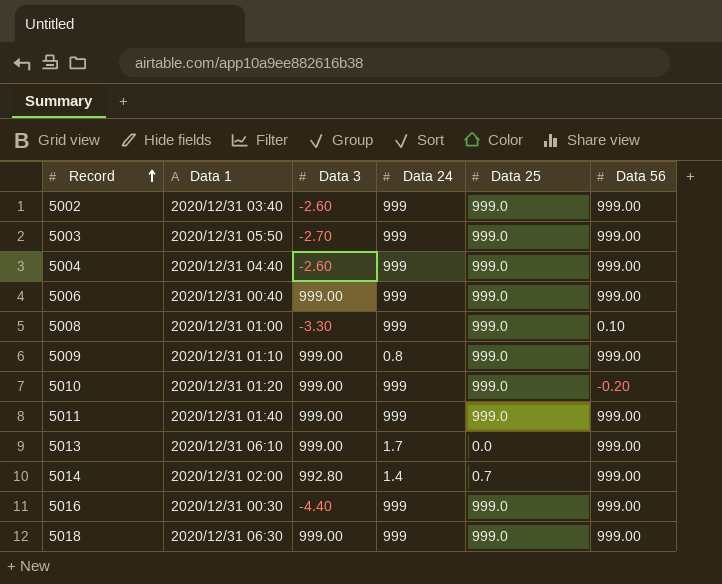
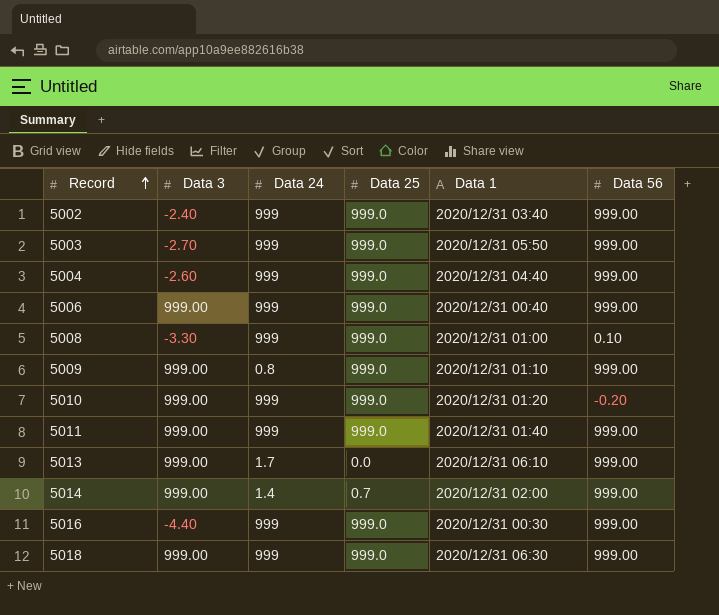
column Data 1 | position: 2 -> 5
5002 | Data 3: -2.60 -> -2.40
5014 | Data 3: 992.80 -> 999.00

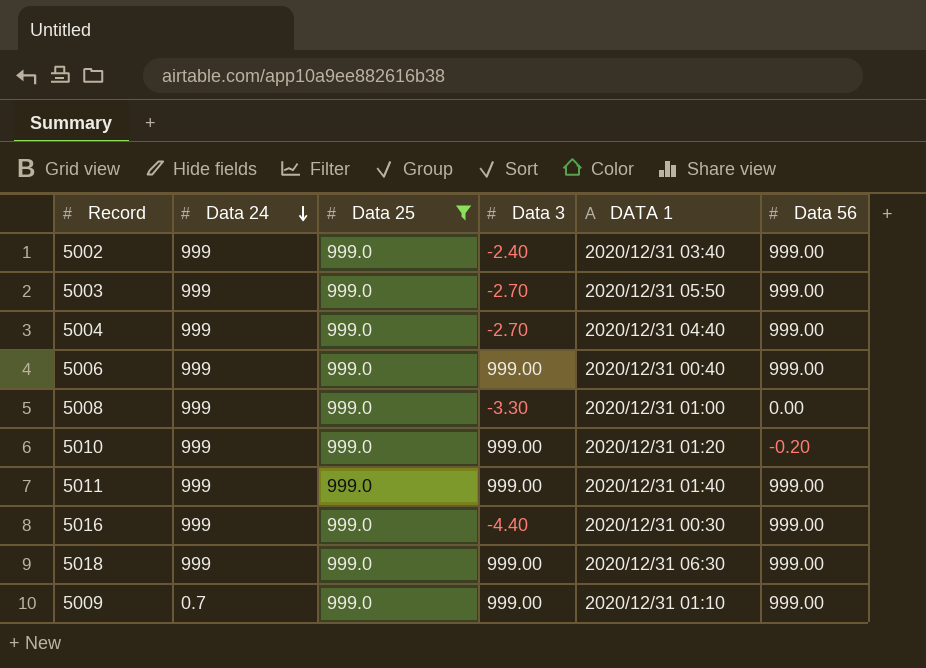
filter: none -> Data 25 = 999.0
row order: Record ascending -> Data 24 descending
column Data 3 | position: 2 -> 4
column name: Data 1 -> DATA 1
5004 | Data 3: -2.60 -> -2.70
5008 | Data 56: 0.10 -> 0.00
5009 | Data 24: 0.8 -> 0.7

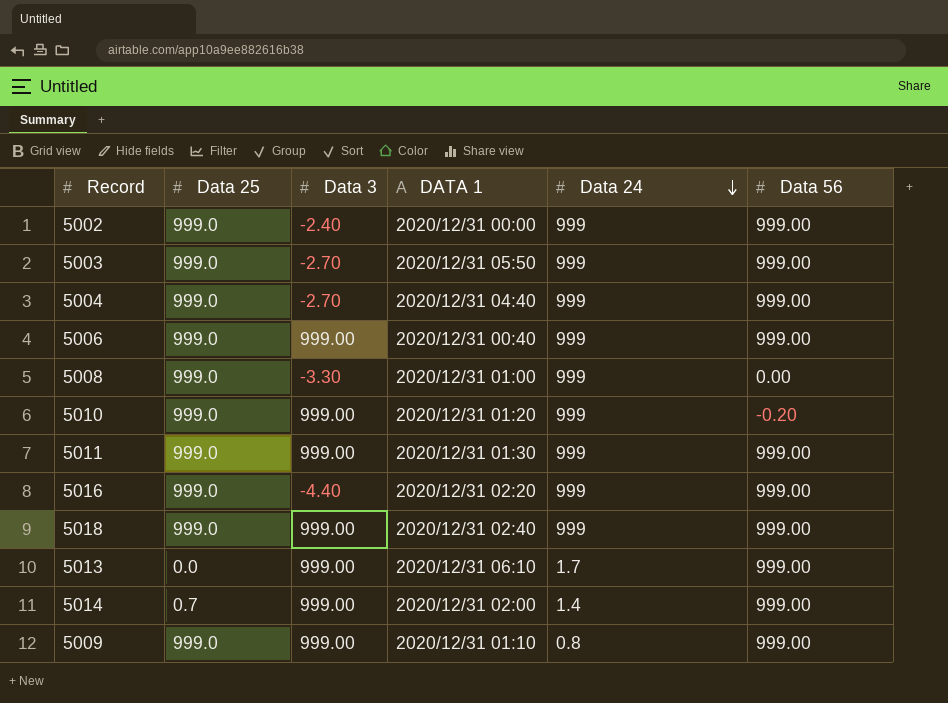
filter: Data 25 = 999.0 -> none
column Data 24 | position: 2 -> 5
5002 | DATA 1: 2020/12/31 03:40 -> 2020/12/31 00:00
5011 | DATA 1: 2020/12/31 01:40 -> 2020/12/31 01:30
5016 | DATA 1: 2020/12/31 00:30 -> 2020/12/31 02:20
5018 | DATA 1: 2020/12/31 06:30 -> 2020/12/31 02:40
5009 | Data 24: 0.7 -> 0.8

